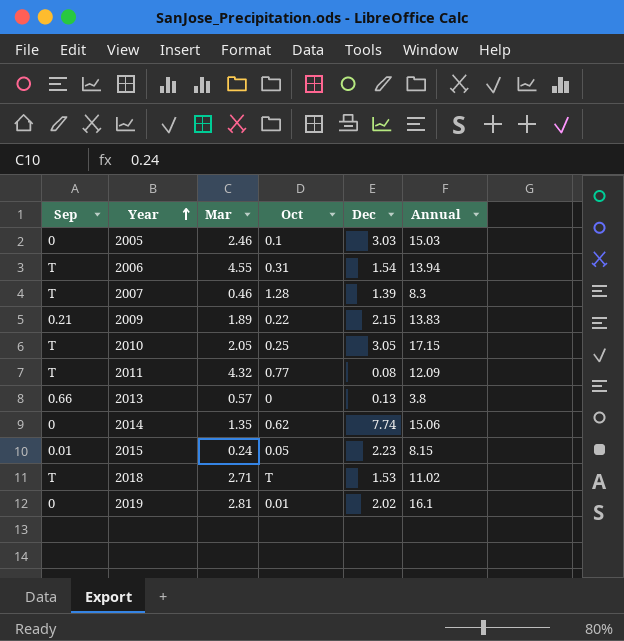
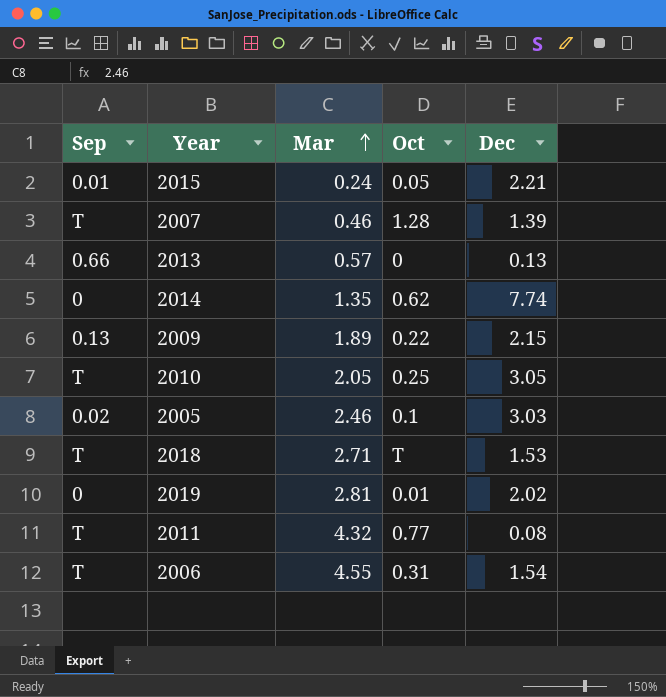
row order: Year ascending -> Mar ascending
column Annual | position: 6 -> none
2015 | Dec: 2.23 -> 2.21
2009 | Sep: 0.21 -> 0.13
2005 | Sep: 0 -> 0.02

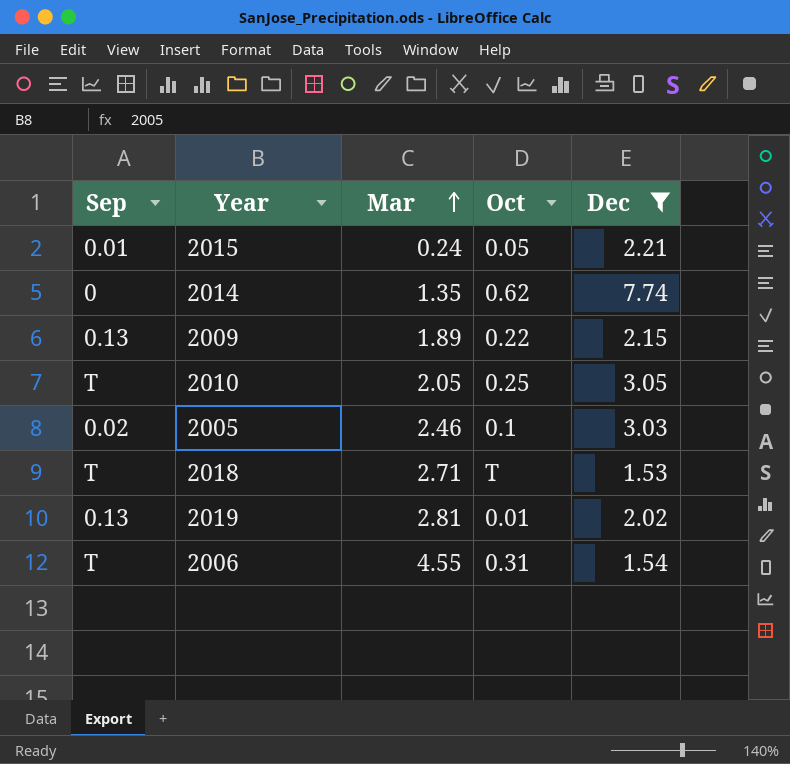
filter: none -> Dec >= 1.53
2019 | Sep: 0 -> 0.13

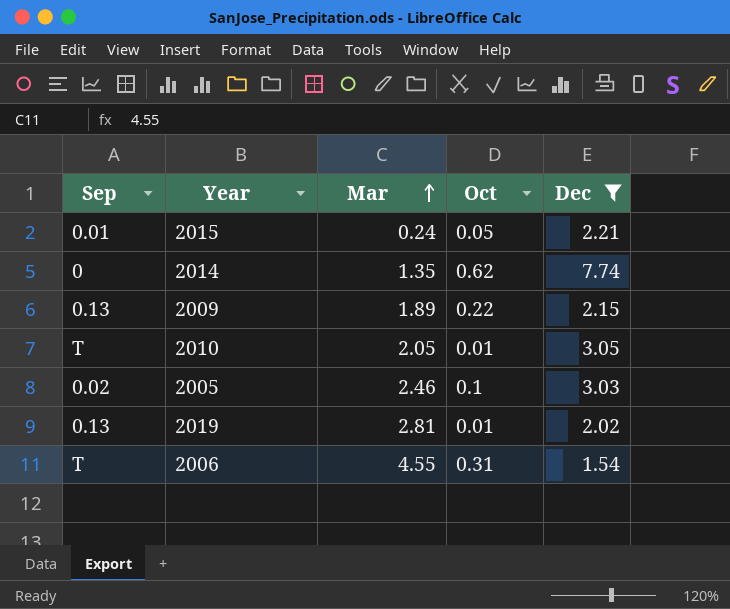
row 2018: T | 2.71 | T | 1.53 -> none
2010 | Oct: 0.25 -> 0.01

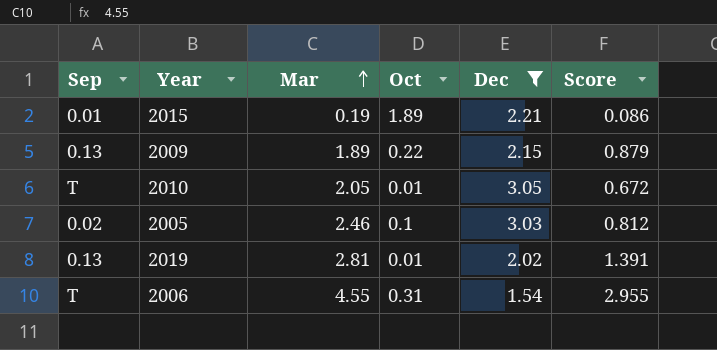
column Score | formula: none -> [Mar] / [Dec]
row 2014: 0 | 1.35 | 0.62 | 7.74 -> none
2015 | Mar: 0.24 -> 0.19
2015 | Oct: 0.05 -> 1.89

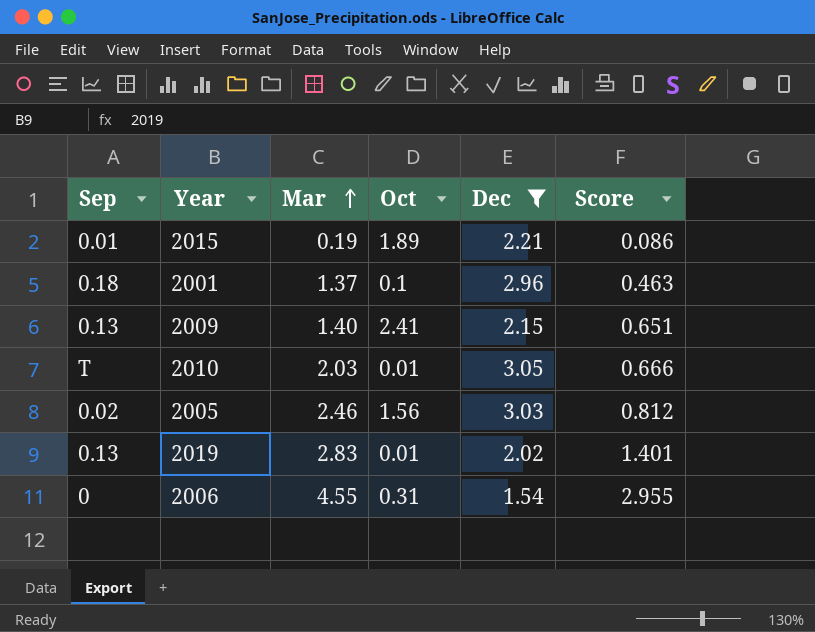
row 2001: none -> 0.18 | 1.37 | 0.1 | 2.96 | 0.463
2009 | Mar: 1.89 -> 1.40
2009 | Oct: 0.22 -> 2.41
2009 | Score: 0.879 -> 0.651
2010 | Mar: 2.05 -> 2.03
2010 | Score: 0.672 -> 0.666
2005 | Oct: 0.1 -> 1.56
2019 | Mar: 2.81 -> 2.83
2019 | Score: 1.391 -> 1.401
2006 | Sep: T -> 0

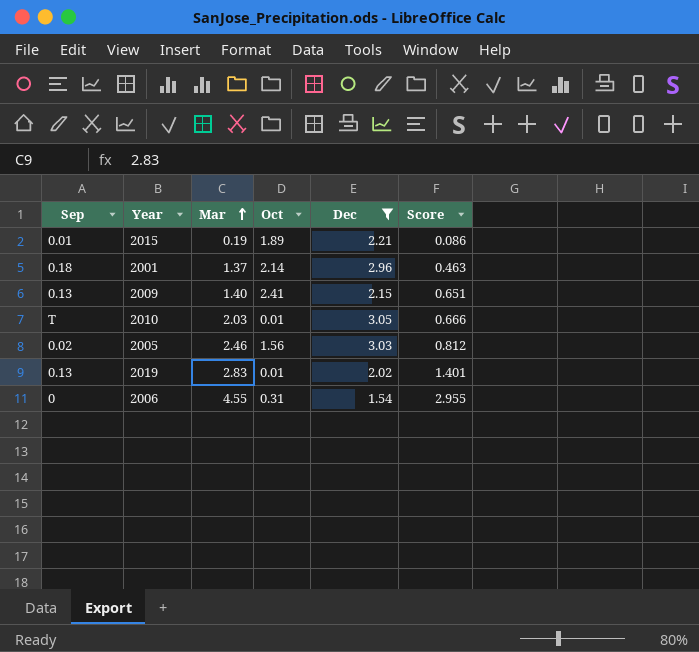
2001 | Oct: 0.1 -> 2.14

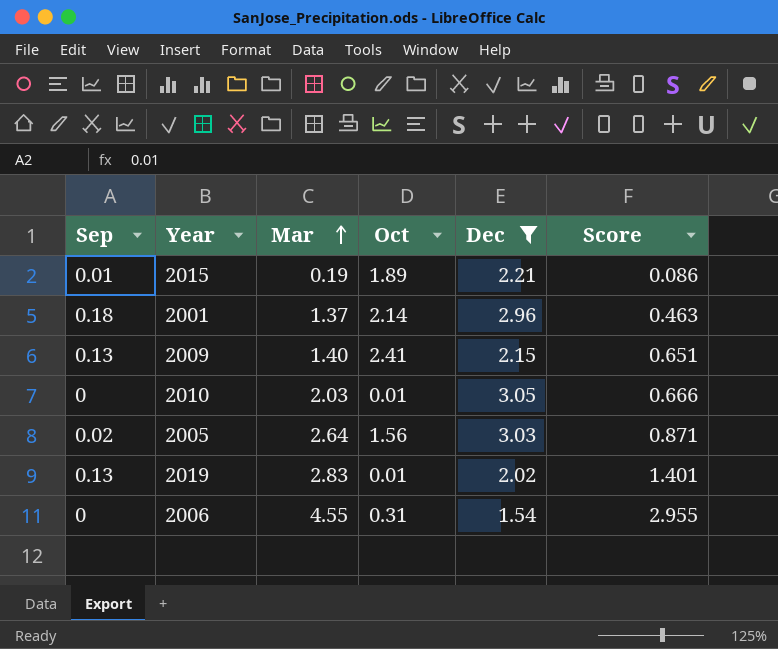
2010 | Sep: T -> 0
2005 | Mar: 2.46 -> 2.64
2005 | Score: 0.812 -> 0.871

